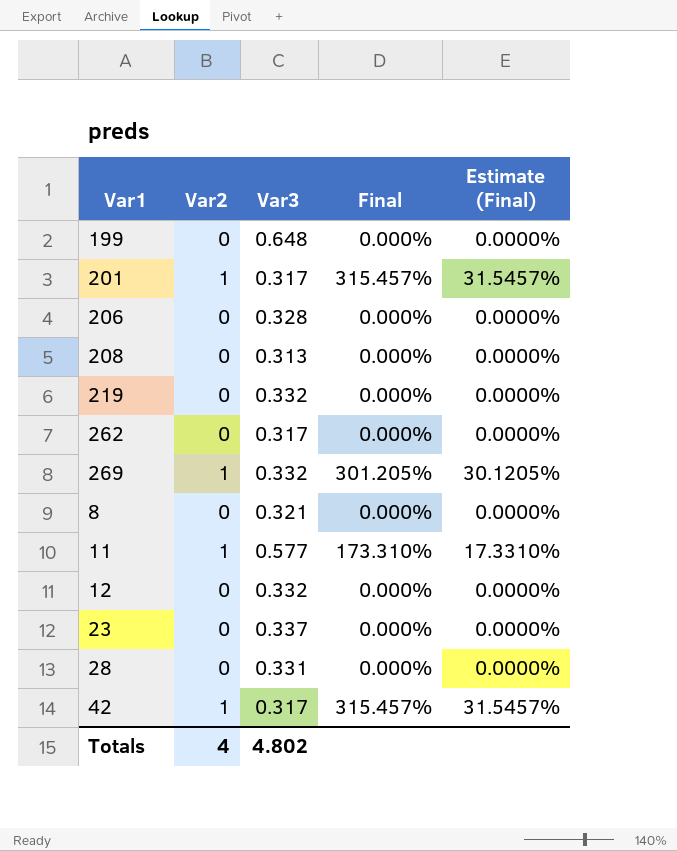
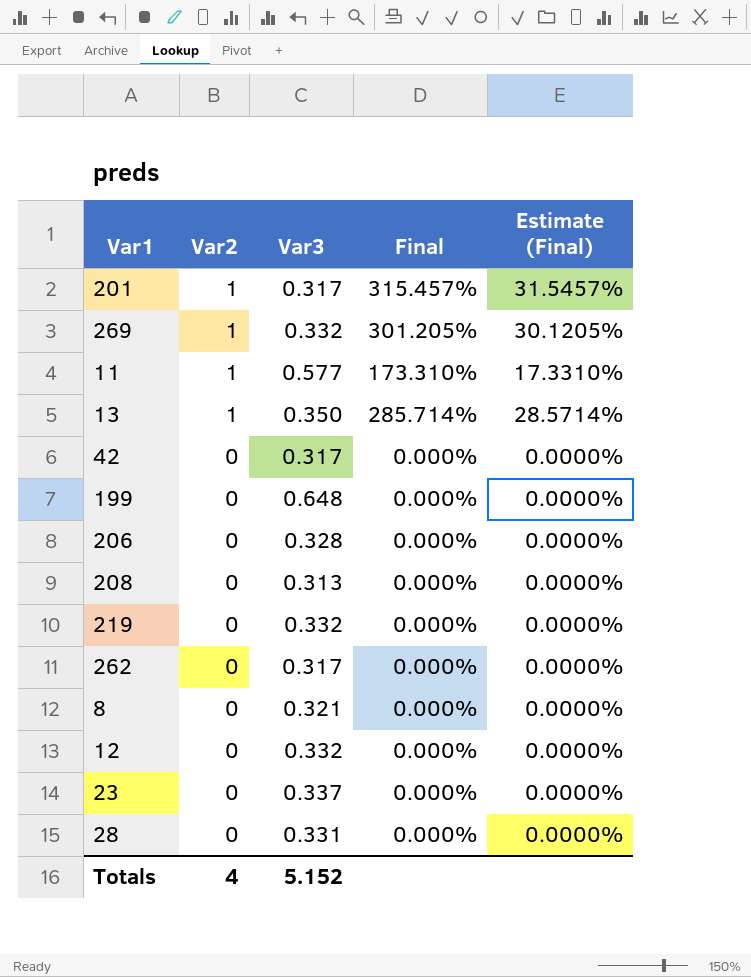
row order: none -> Var2 descending
row 13: none -> 1 | 0.350 | 285.714% | 28.5714%
42 | Var2: 1 -> 0
42 | Final: 315.457% -> 0.000%
42 | Estimate (Final): 31.5457% -> 0.0000%
Totals | Var3: 4.802 -> 5.152

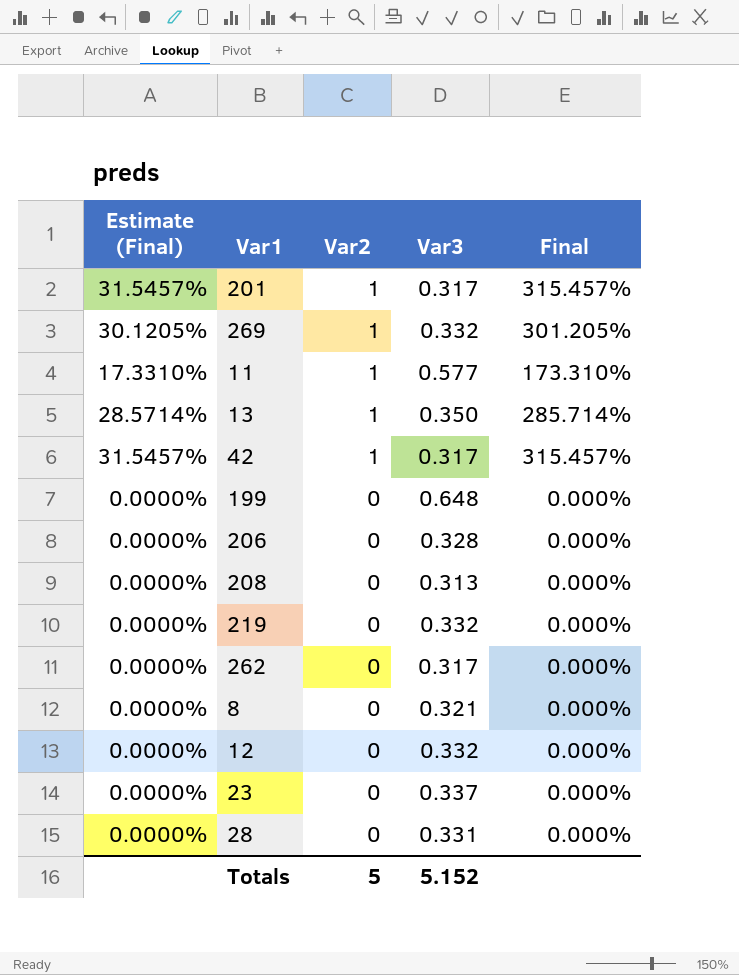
column Estimate (Final) | position: 5 -> 1
42 | Estimate (Final): 0.0000% -> 31.5457%
42 | Var2: 0 -> 1
42 | Final: 0.000% -> 315.457%
Totals | Var2: 4 -> 5

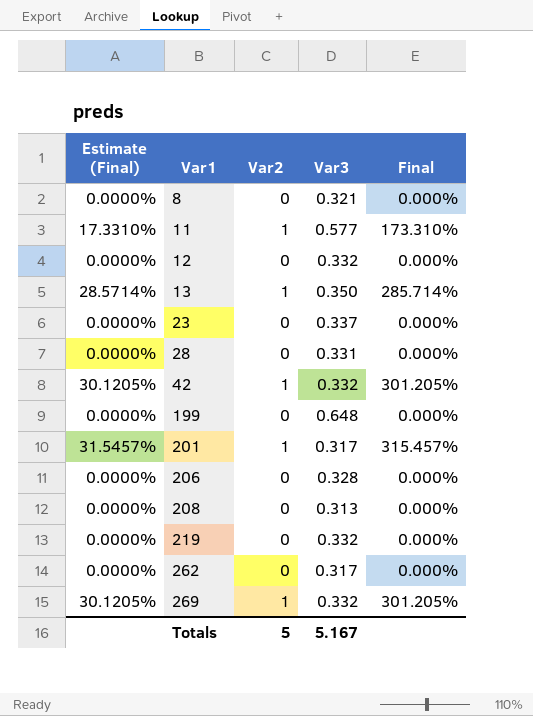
row order: Var2 descending -> Var1 ascending
42 | Estimate (Final): 31.5457% -> 30.1205%
42 | Var3: 0.317 -> 0.332
42 | Final: 315.457% -> 301.205%
Totals | Var3: 5.152 -> 5.167

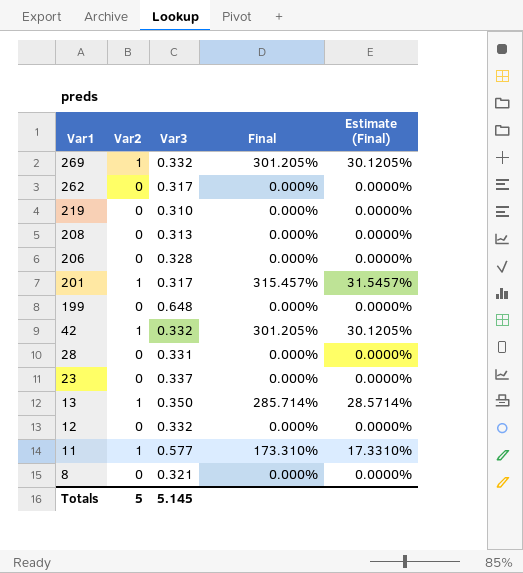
row order: Var1 ascending -> Var1 descending
column Estimate (Final) | position: 1 -> 5
219 | Var3: 0.332 -> 0.310
Totals | Var3: 5.167 -> 5.145

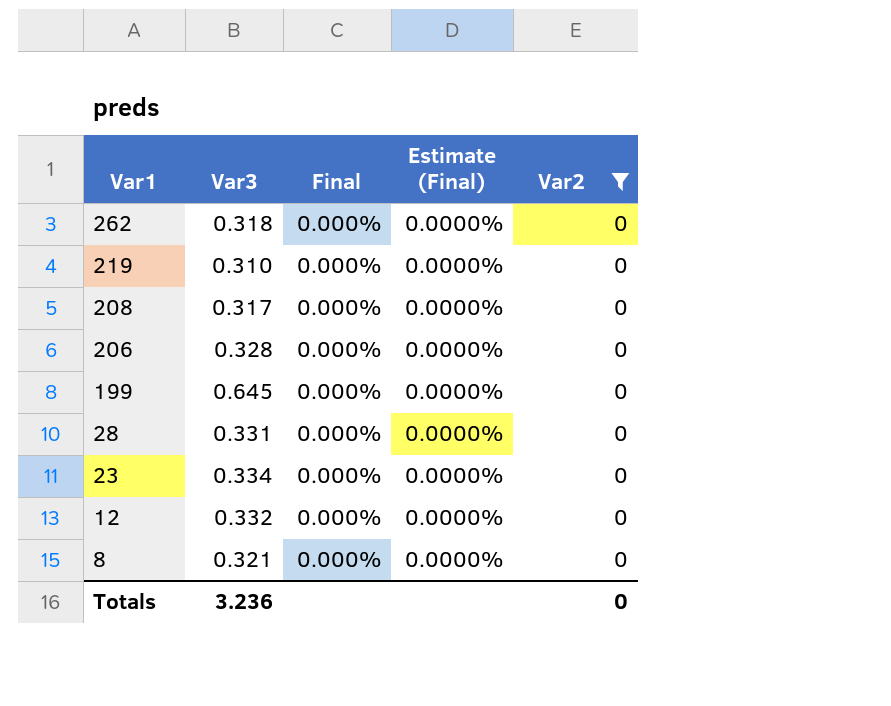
filter: none -> Var2 = 0
column Var2 | position: 2 -> 5
262 | Var3: 0.317 -> 0.318
208 | Var3: 0.313 -> 0.317
199 | Var3: 0.648 -> 0.645
23 | Var3: 0.337 -> 0.334
Totals | Var3: 5.145 -> 3.236
Totals | Var2: 5 -> 0

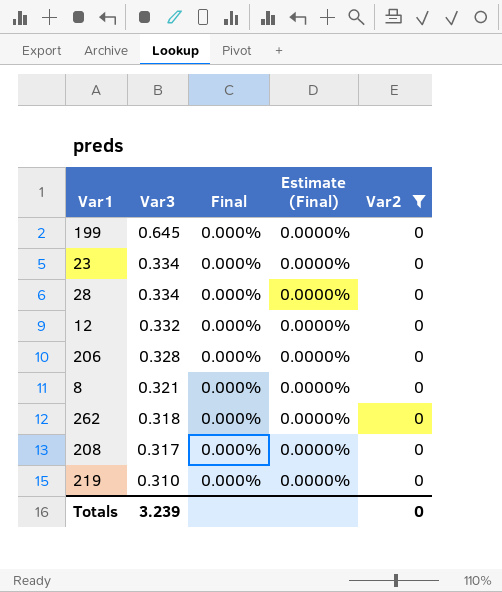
row order: Var1 descending -> Var3 descending
28 | Var3: 0.331 -> 0.334
Totals | Var3: 3.236 -> 3.239

